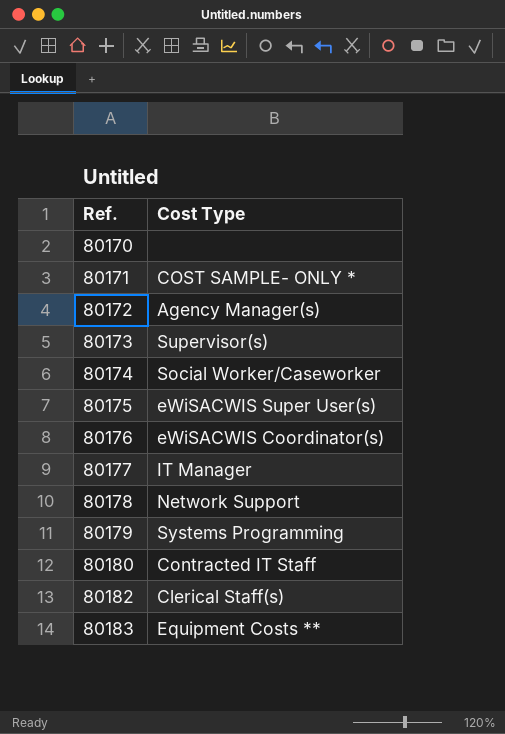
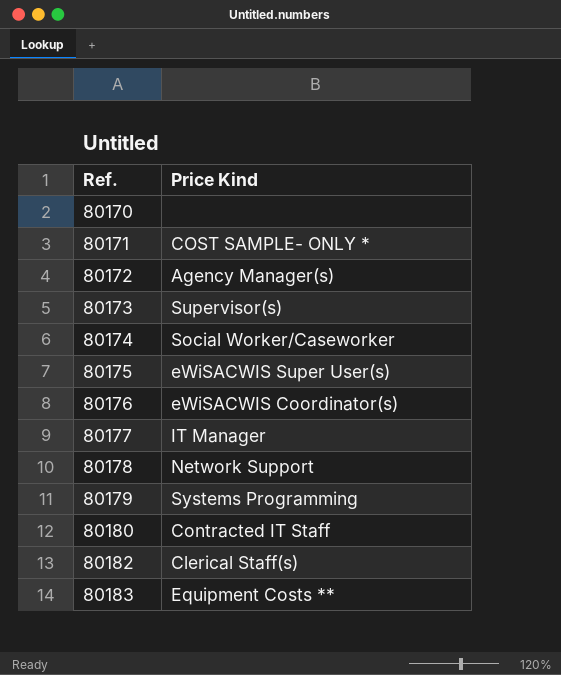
column name: Cost Type -> Price Kind

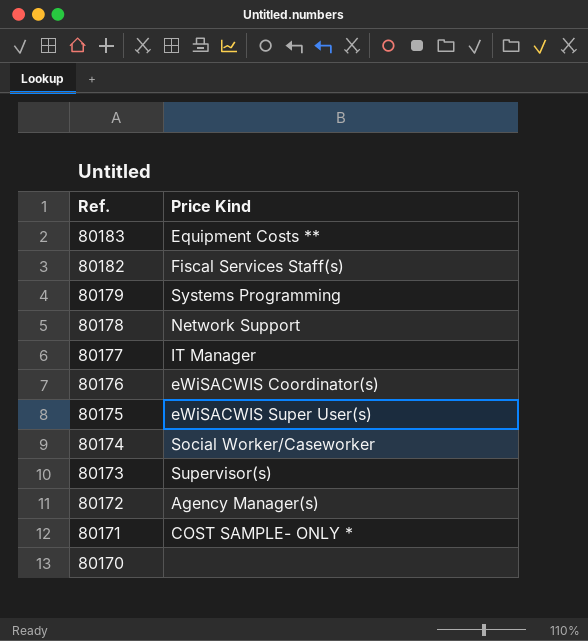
row order: Ref. ascending -> Ref. descending
row 80180: Contracted IT Staff -> none
80182 | Price Kind: Clerical Staff(s) -> Fiscal Services Staff(s)

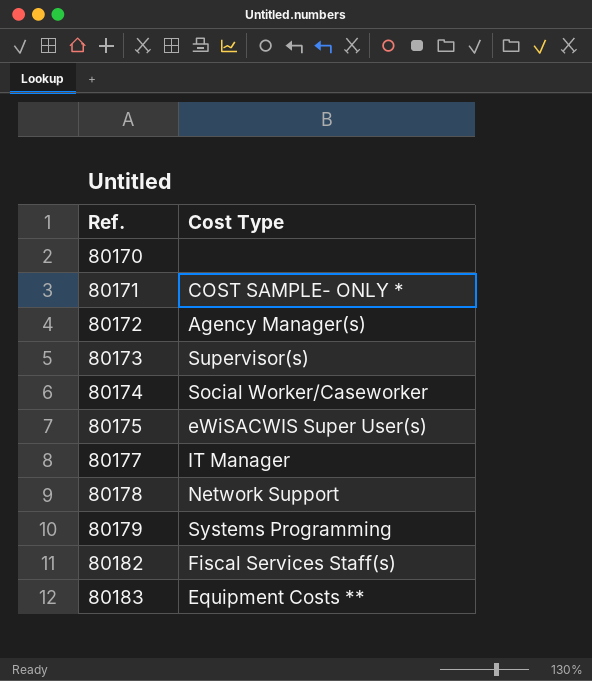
row order: Ref. descending -> Ref. ascending
column name: Price Kind -> Cost Type
row 80176: eWiSACWIS Coordinator(s) -> none

